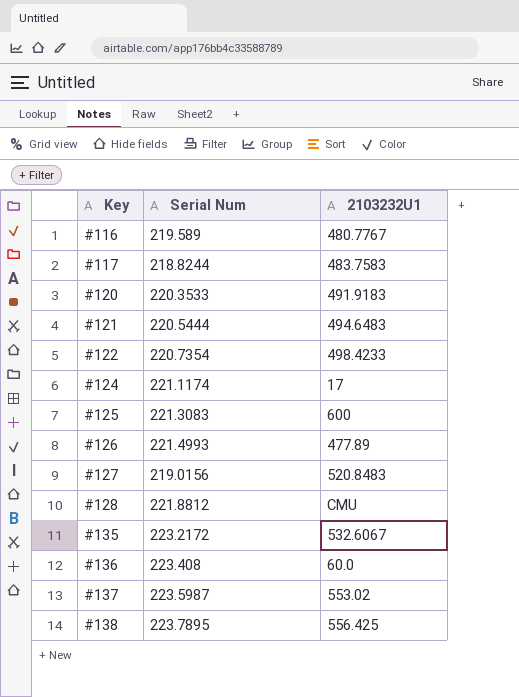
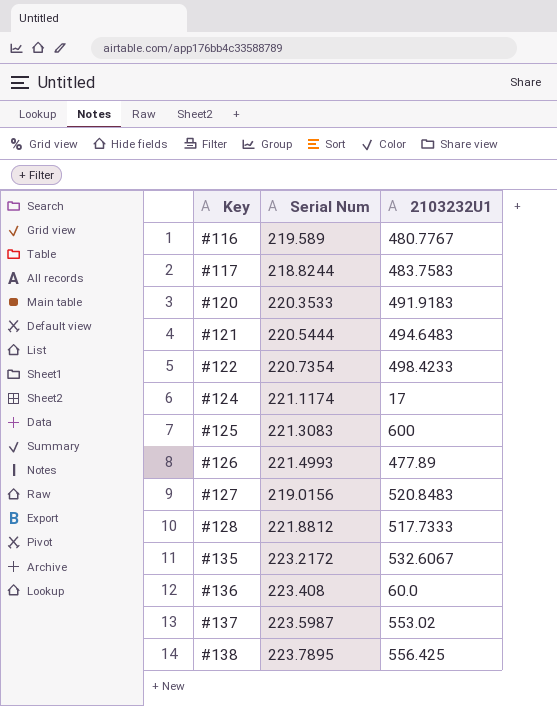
#128 | 2103232U1: CMU -> 517.7333

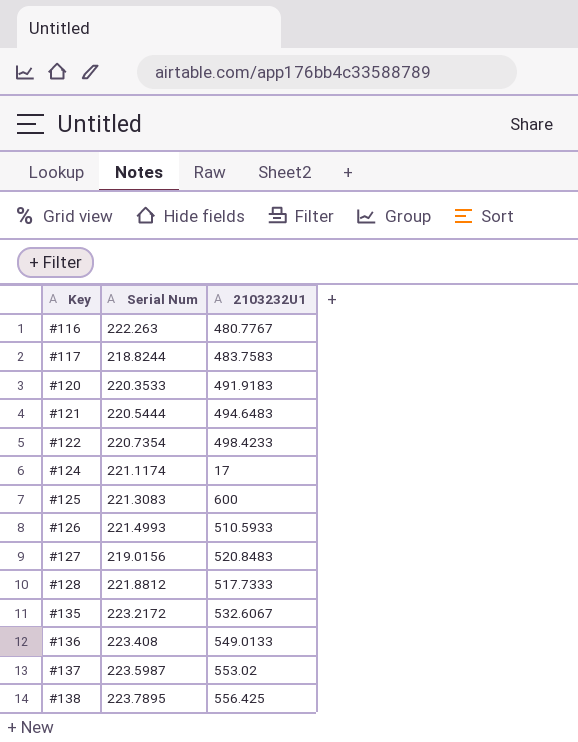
#116 | Serial Num: 219.589 -> 222.263
#126 | 2103232U1: 477.89 -> 510.5933
#136 | 2103232U1: 60.0 -> 549.0133

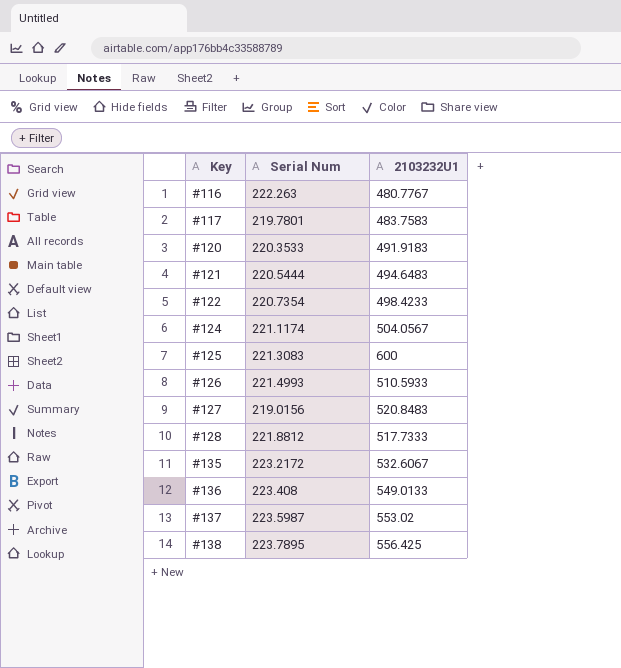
#117 | Serial Num: 218.8244 -> 219.7801
#124 | 2103232U1: 17 -> 504.0567

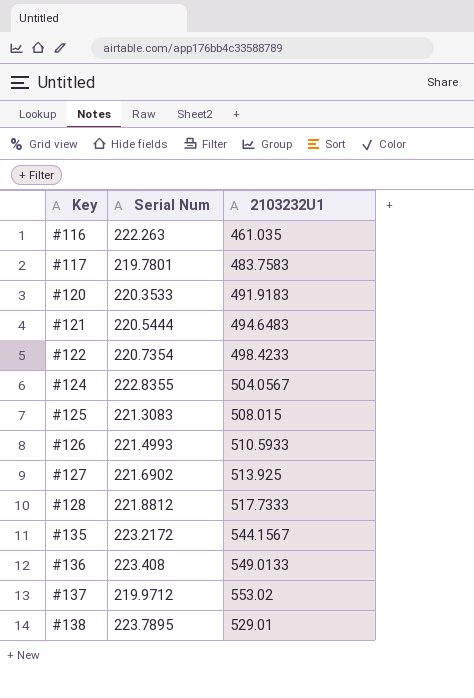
#116 | 2103232U1: 480.7767 -> 461.035
#124 | Serial Num: 221.1174 -> 222.8355
#125 | 2103232U1: 600 -> 508.015
#127 | Serial Num: 219.0156 -> 221.6902
#127 | 2103232U1: 520.8483 -> 513.925
#135 | 2103232U1: 532.6067 -> 544.1567
#137 | Serial Num: 223.5987 -> 219.9712
#138 | 2103232U1: 556.425 -> 529.01

